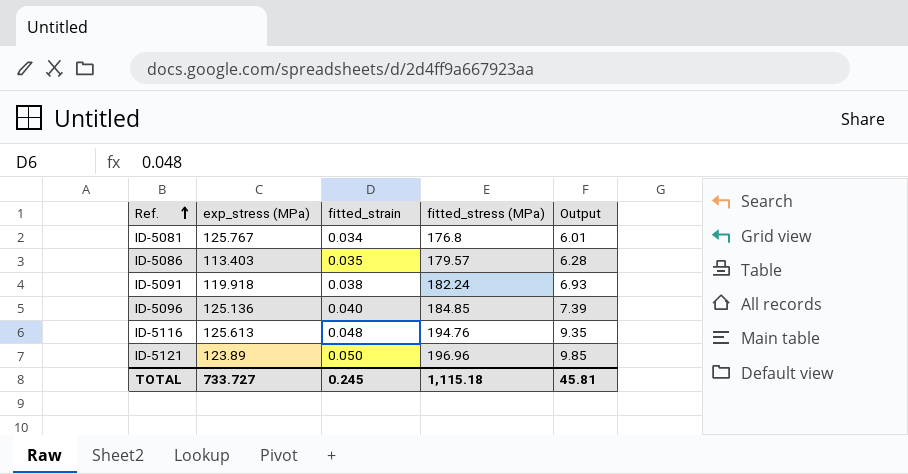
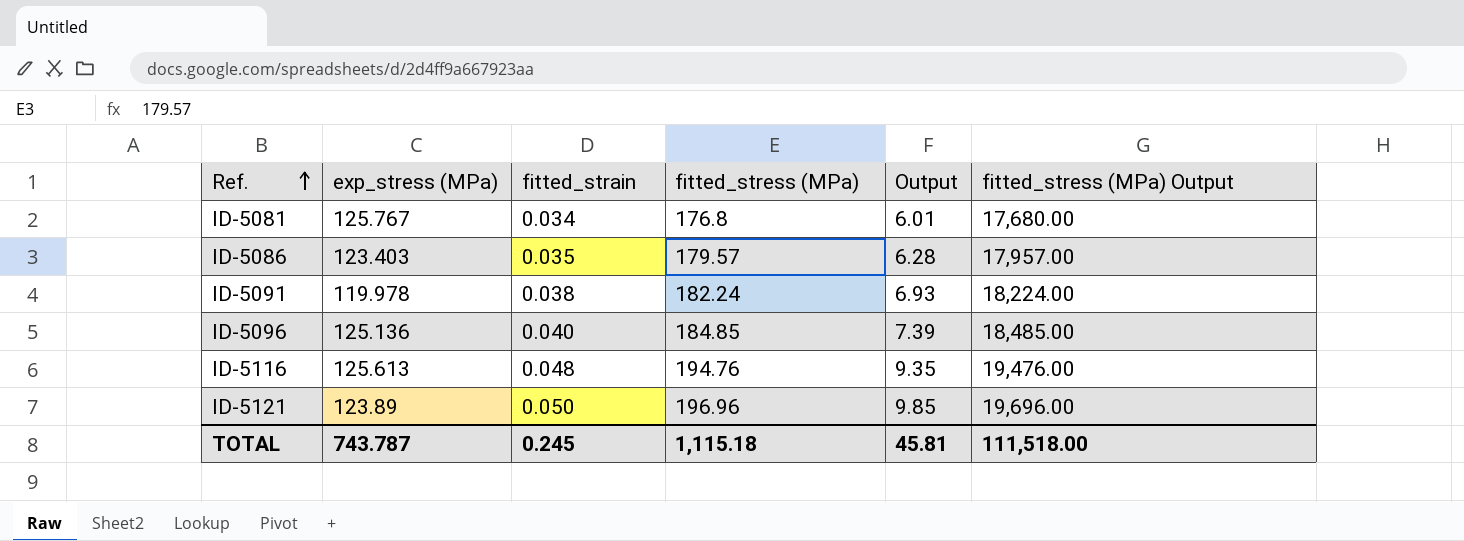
column fitted_stress (MPa) Output | formula: none -> [fitted_stress (MPa)] * 100
ID-5086 | exp_stress (MPa): 113.403 -> 123.403
ID-5091 | exp_stress (MPa): 119.918 -> 119.978
TOTAL | exp_stress (MPa): 733.727 -> 743.787

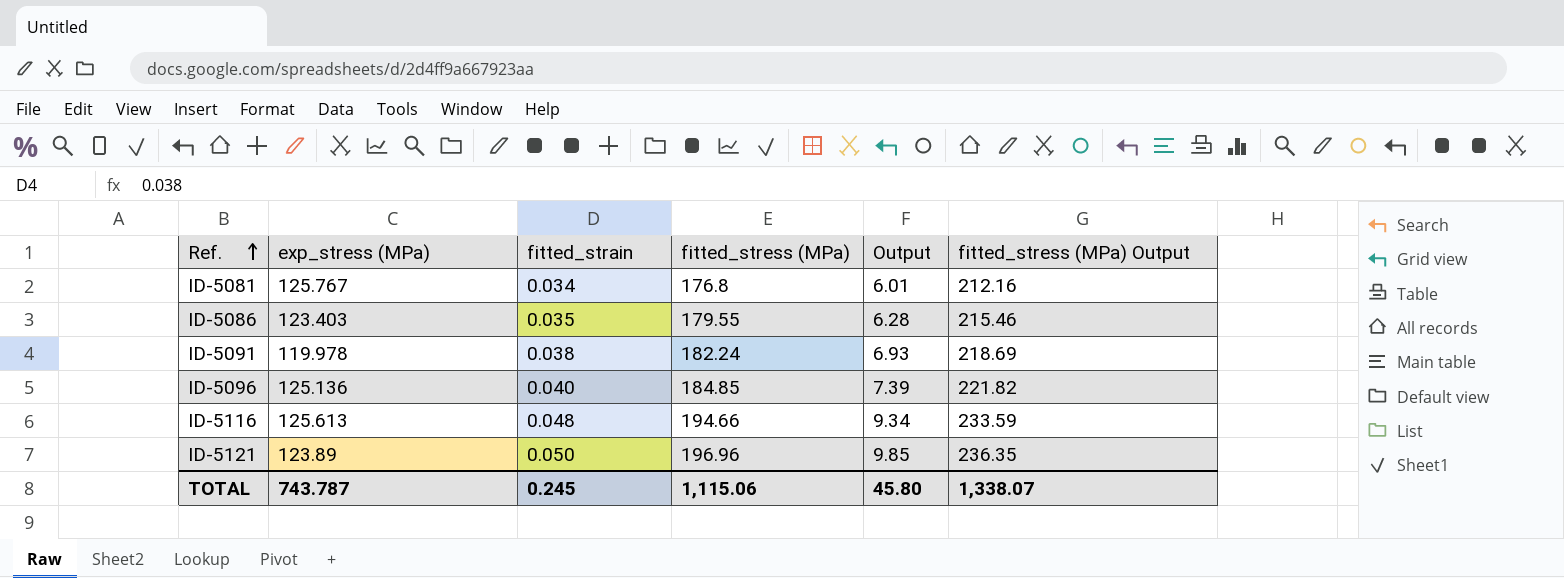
column fitted_stress (MPa) Output | formula: [fitted_stress (MPa)] * 100 -> [fitted_stress (MPa)] * 1.2
ID-5086 | fitted_stress (MPa): 179.57 -> 179.55
ID-5116 | fitted_stress (MPa): 194.76 -> 194.66
ID-5116 | Output: 9.35 -> 9.34
TOTAL | fitted_stress (MPa): 1,115.18 -> 1,115.06
TOTAL | Output: 45.81 -> 45.80
TOTAL | fitted_stress (MPa) Output: 111,518.00 -> 1,338.07

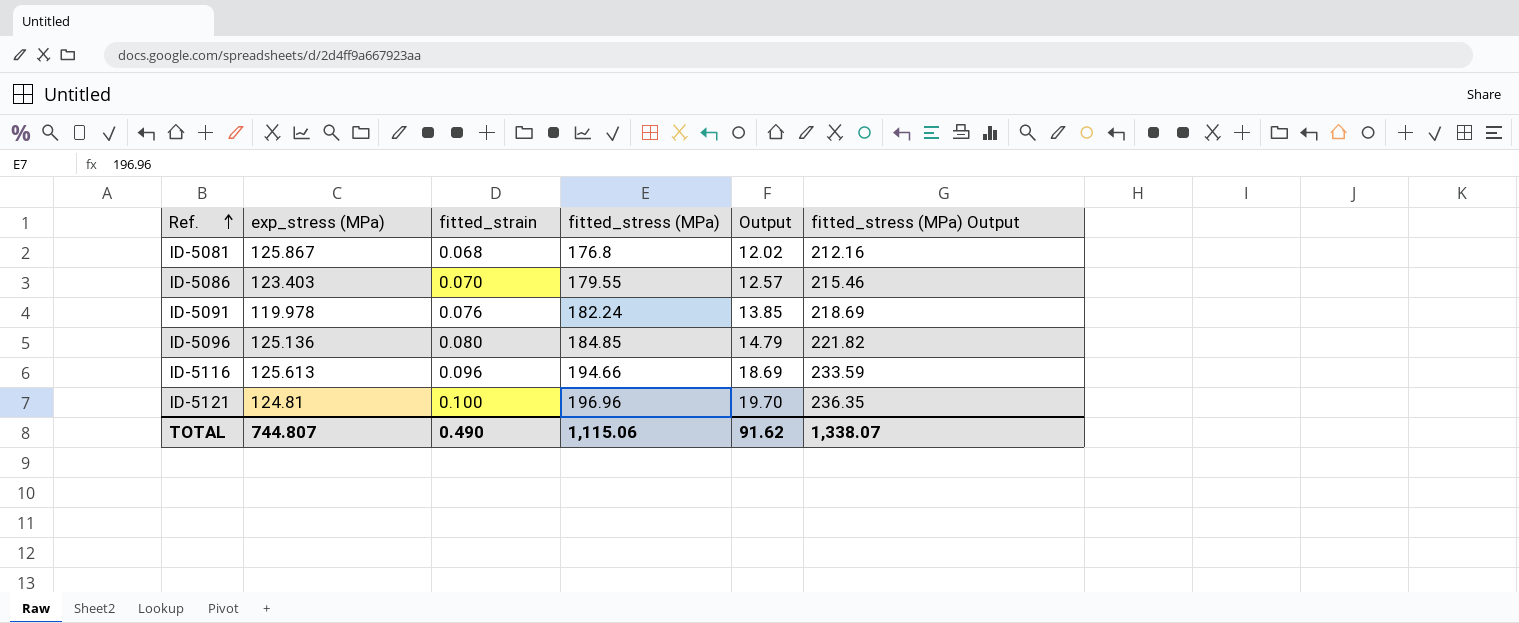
ID-5081 | exp_stress (MPa): 125.767 -> 125.867
ID-5081 | fitted_strain: 0.034 -> 0.068
ID-5081 | Output: 6.01 -> 12.02
ID-5086 | fitted_strain: 0.035 -> 0.070
ID-5086 | Output: 6.28 -> 12.57
ID-5091 | fitted_strain: 0.038 -> 0.076
ID-5091 | Output: 6.93 -> 13.85
ID-5096 | fitted_strain: 0.040 -> 0.080
ID-5096 | Output: 7.39 -> 14.79
ID-5116 | fitted_strain: 0.048 -> 0.096
ID-5116 | Output: 9.34 -> 18.69
ID-5121 | exp_stress (MPa): 123.89 -> 124.81
ID-5121 | fitted_strain: 0.050 -> 0.100
ID-5121 | Output: 9.85 -> 19.70
TOTAL | exp_stress (MPa): 743.787 -> 744.807
TOTAL | fitted_strain: 0.245 -> 0.490
TOTAL | Output: 45.80 -> 91.62

